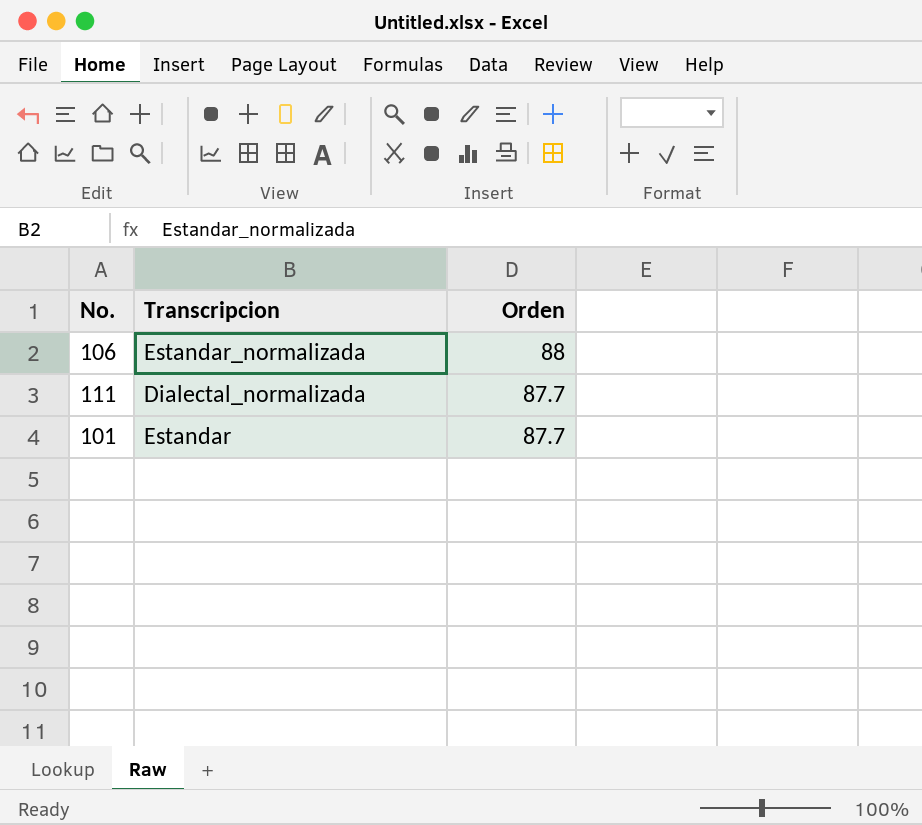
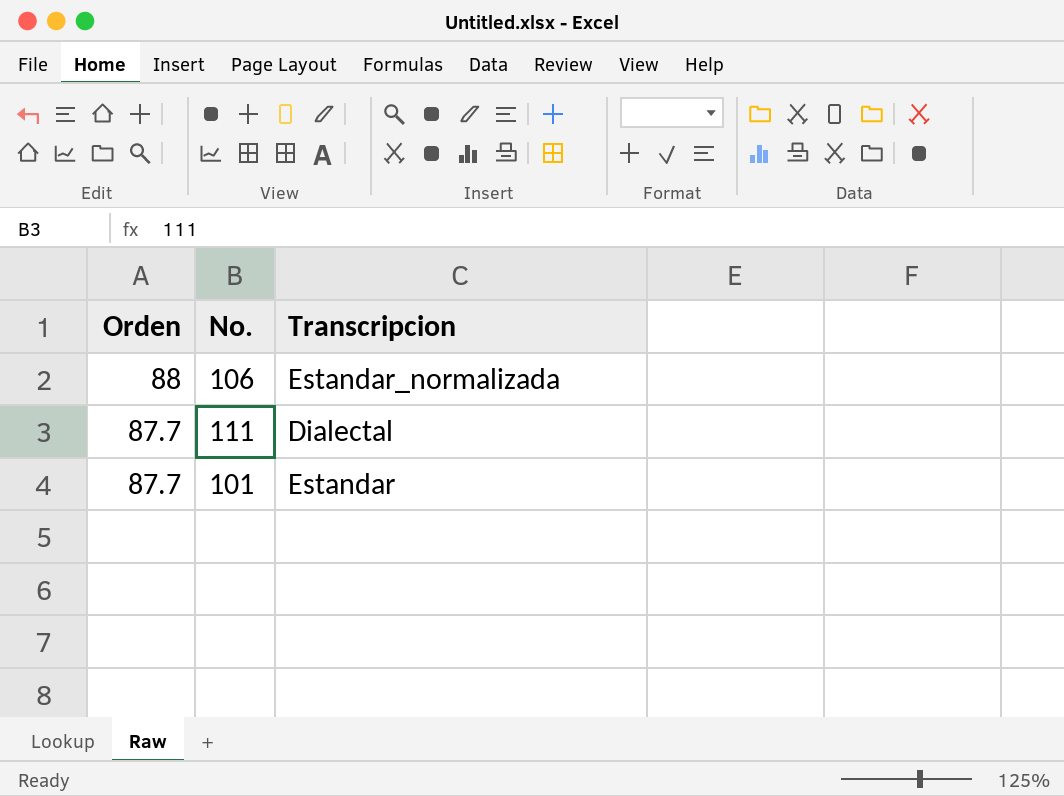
column Orden | position: 3 -> 1
111 | Transcripcion: Dialectal_normalizada -> Dialectal

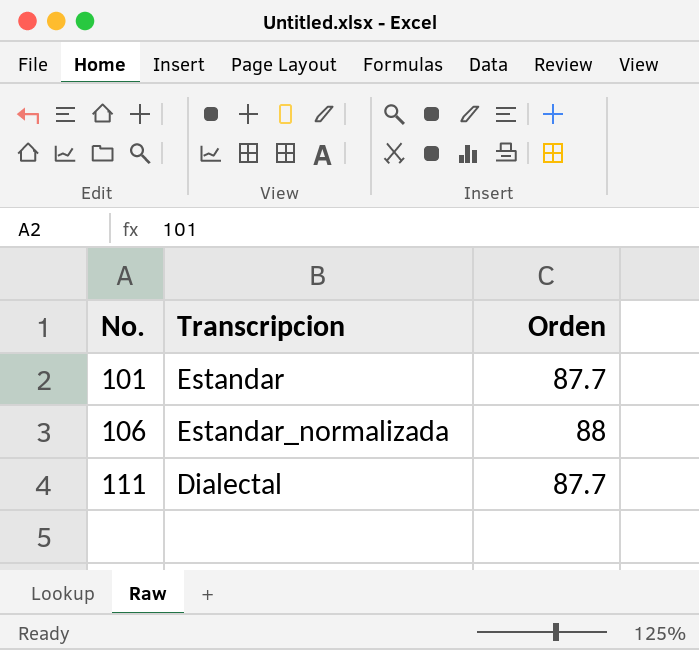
row order: Orden descending -> No. ascending
column Orden | position: 1 -> 3

